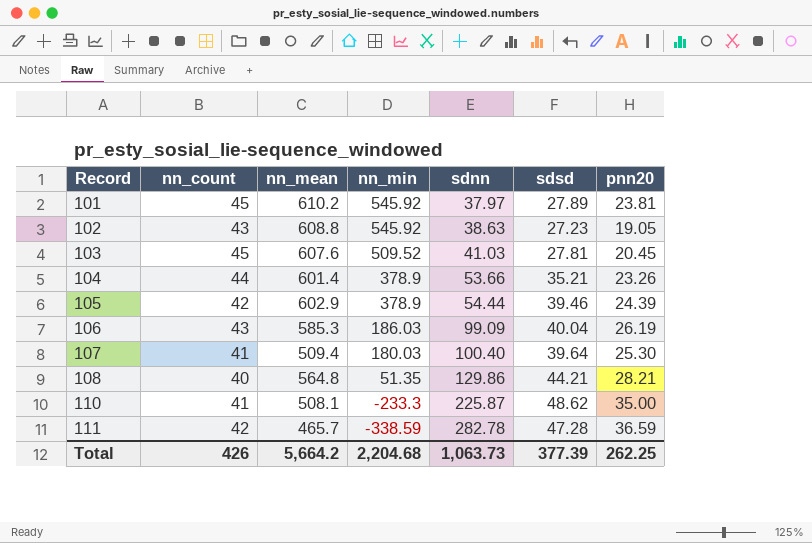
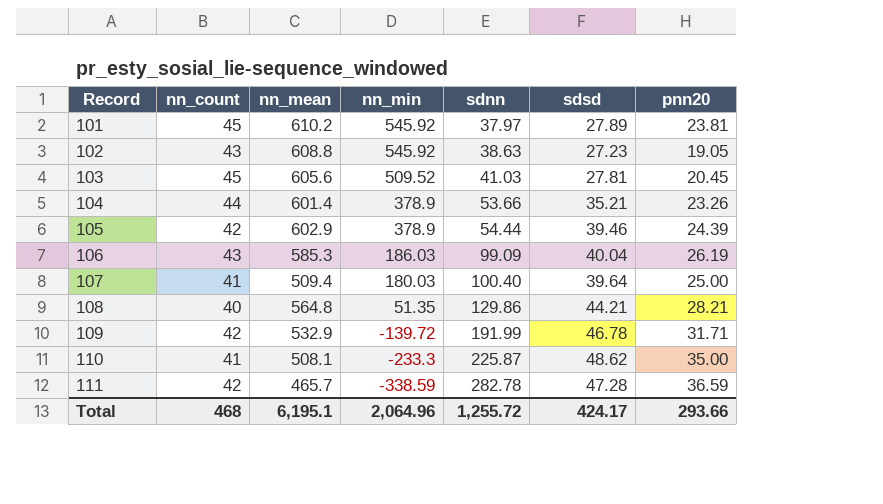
103 | nn_mean: 607.6 -> 605.6
107 | pnn20: 25.30 -> 25.00
row 109: none -> 42 | 532.9 | -139.72 | 191.99 | 46.78 | 31.71
Total | nn_count: 426 -> 468
Total | nn_mean: 5,664.2 -> 6,195.1
Total | nn_min: 2,204.68 -> 2,064.96
Total | sdnn: 1,063.73 -> 1,255.72
Total | sdsd: 377.39 -> 424.17
Total | pnn20: 262.25 -> 293.66

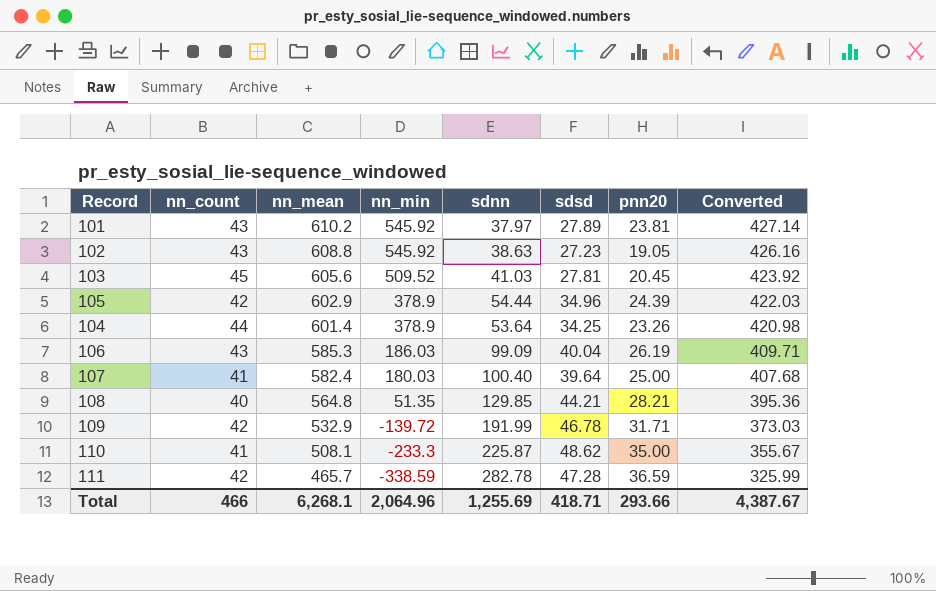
row order: Record ascending -> nn_mean descending
column Converted | formula: none -> [nn_mean] * 0.7
101 | nn_count: 45 -> 43
105 | sdsd: 39.46 -> 34.96
104 | sdnn: 53.66 -> 53.64
104 | sdsd: 35.21 -> 34.25
107 | nn_mean: 509.4 -> 582.4
108 | sdnn: 129.86 -> 129.85
Total | nn_count: 468 -> 466
Total | nn_mean: 6,195.1 -> 6,268.1
Total | sdnn: 1,255.72 -> 1,255.69
Total | sdsd: 424.17 -> 418.71

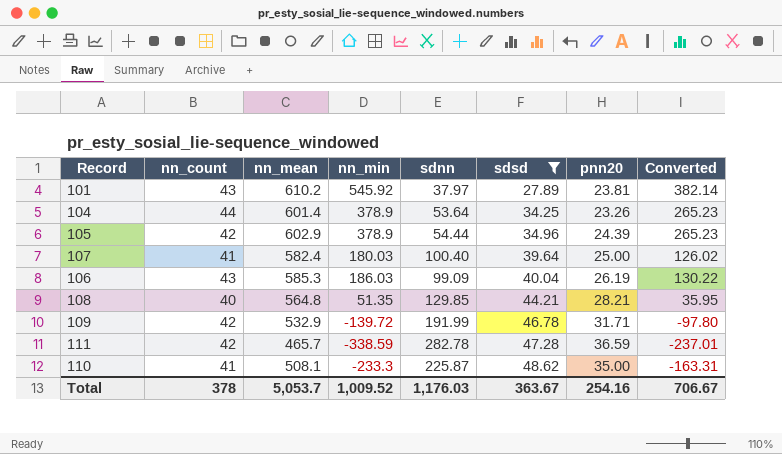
filter: none -> sdsd >= 27.89
row order: nn_mean descending -> sdsd ascending
column Converted | formula: [nn_mean] * 0.7 -> [nn_min] * 0.7
Total | nn_count: 466 -> 378
Total | nn_mean: 6,268.1 -> 5,053.7
Total | nn_min: 2,064.96 -> 1,009.52
Total | sdnn: 1,255.69 -> 1,176.03
Total | sdsd: 418.71 -> 363.67
Total | pnn20: 293.66 -> 254.16
Total | Converted: 4,387.67 -> 706.67

